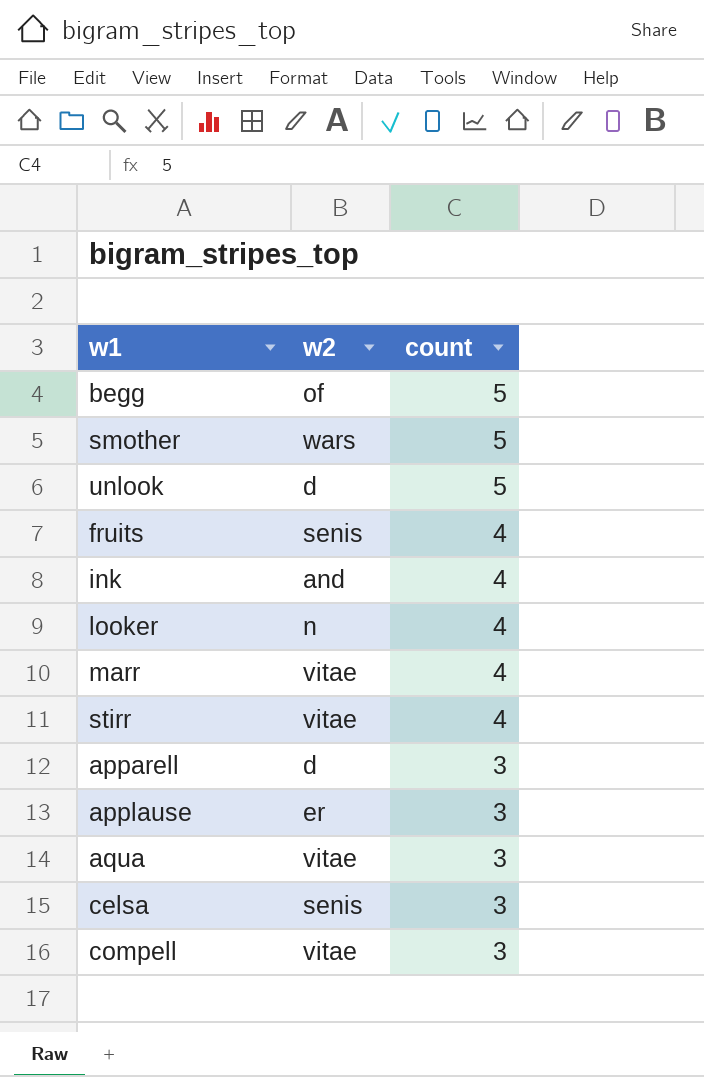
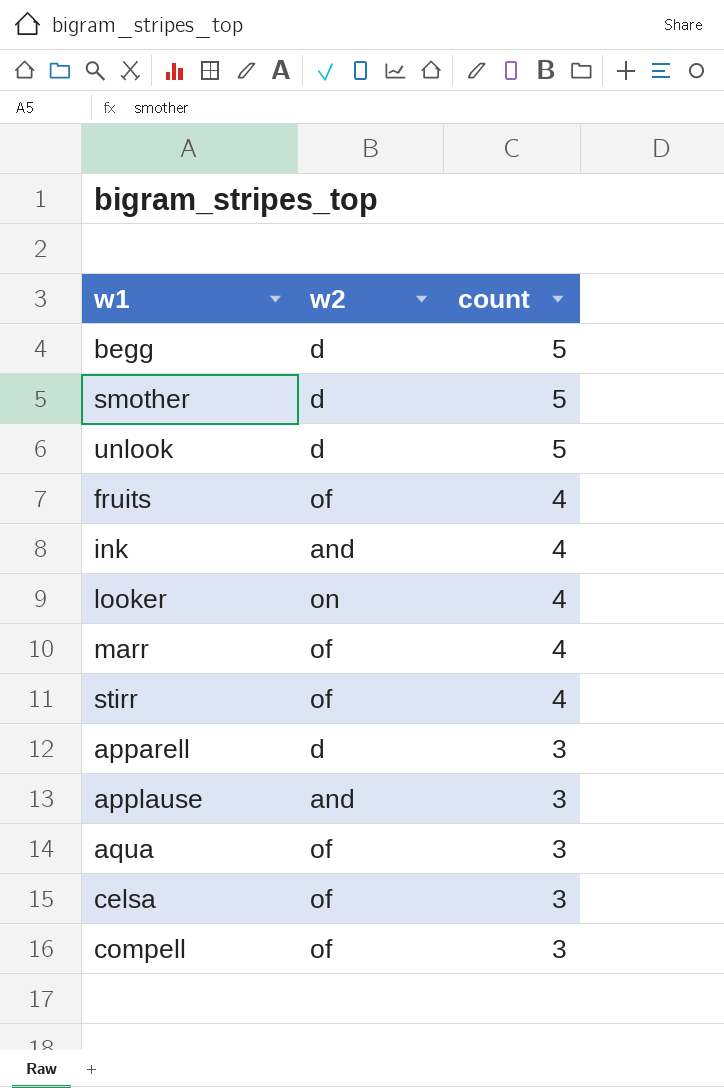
begg | w2: of -> d
smother | w2: wars -> d
fruits | w2: senis -> of
looker | w2: n -> on
marr | w2: vitae -> of
stirr | w2: vitae -> of
applause | w2: er -> and
aqua | w2: vitae -> of
celsa | w2: senis -> of
compell | w2: vitae -> of

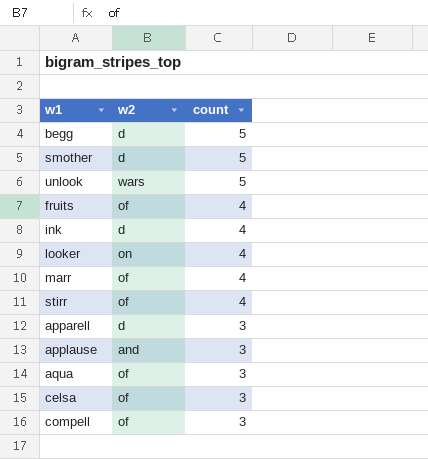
unlook | w2: d -> wars
ink | w2: and -> d

